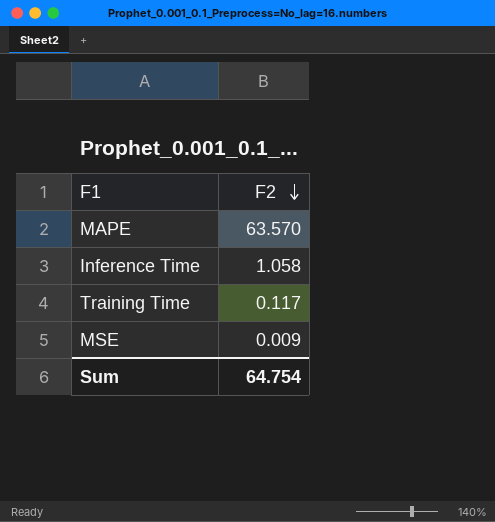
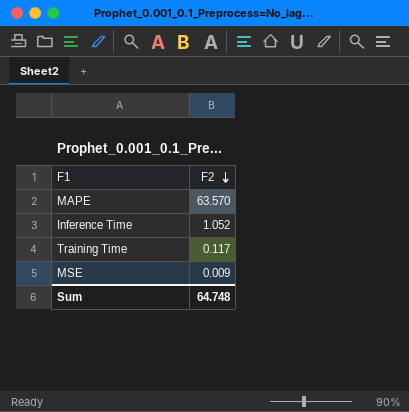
Inference Time | F2: 1.058 -> 1.052
Sum | F2: 64.754 -> 64.748

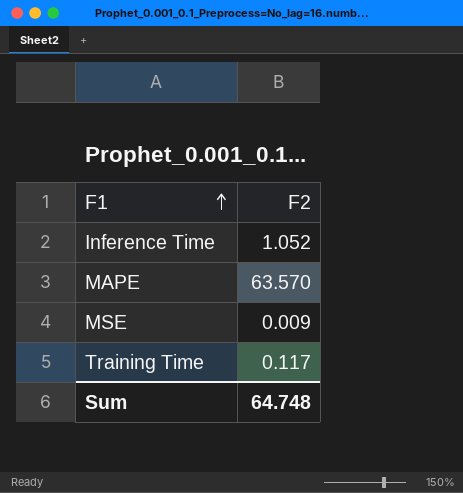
row order: F2 descending -> F1 ascending

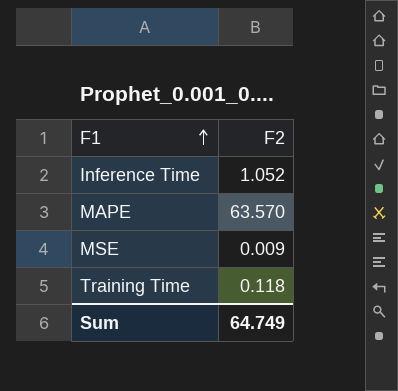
Training Time | F2: 0.117 -> 0.118
Sum | F2: 64.748 -> 64.749

